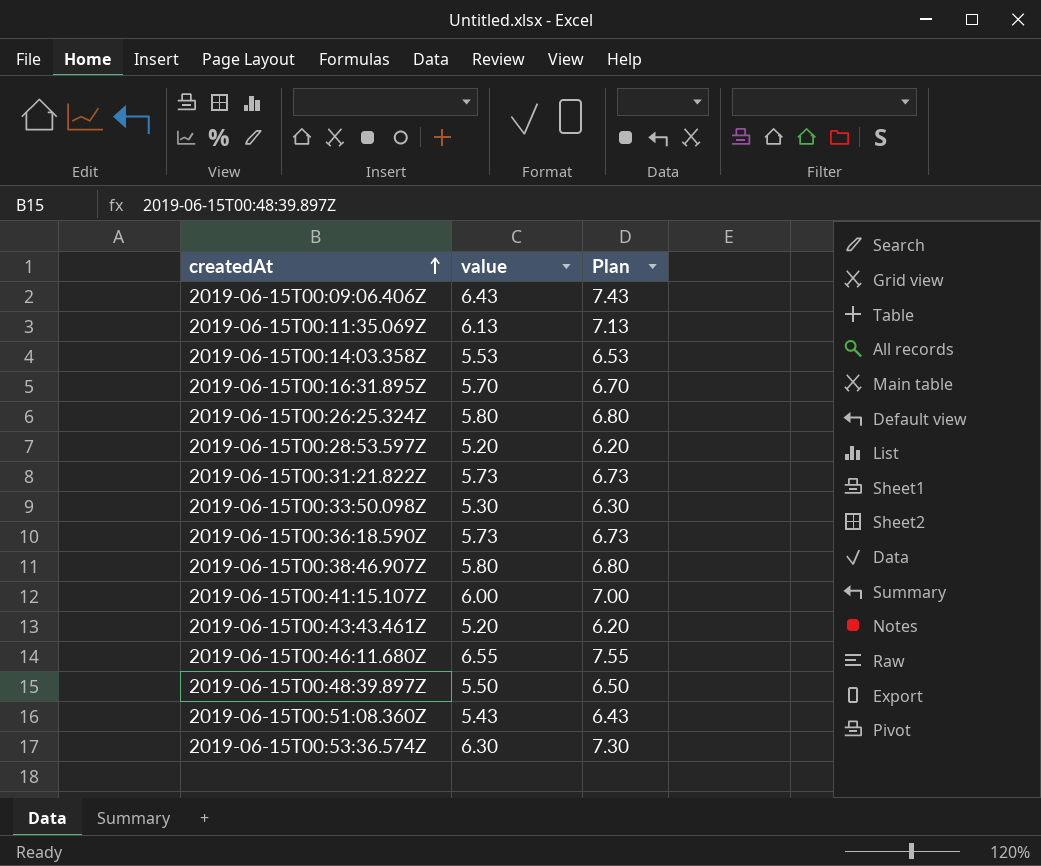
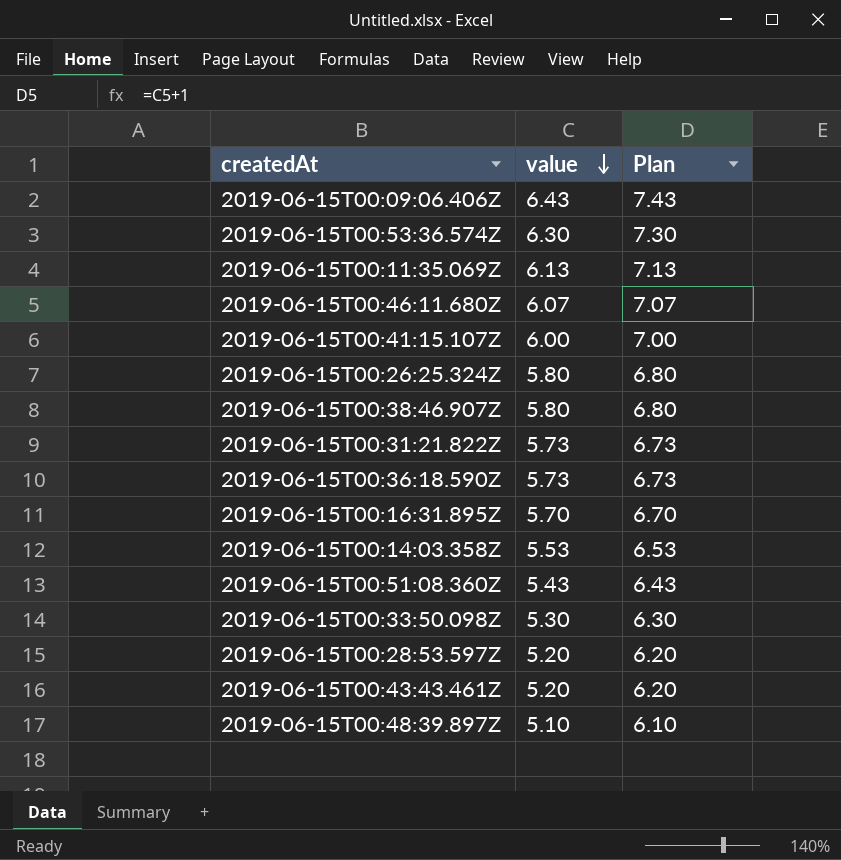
row order: createdAt ascending -> value descending
2019-06-15T00:46:11.680Z | value: 6.55 -> 6.07
2019-06-15T00:46:11.680Z | Plan: 7.55 -> 7.07
2019-06-15T00:48:39.897Z | value: 5.50 -> 5.10
2019-06-15T00:48:39.897Z | Plan: 6.50 -> 6.10

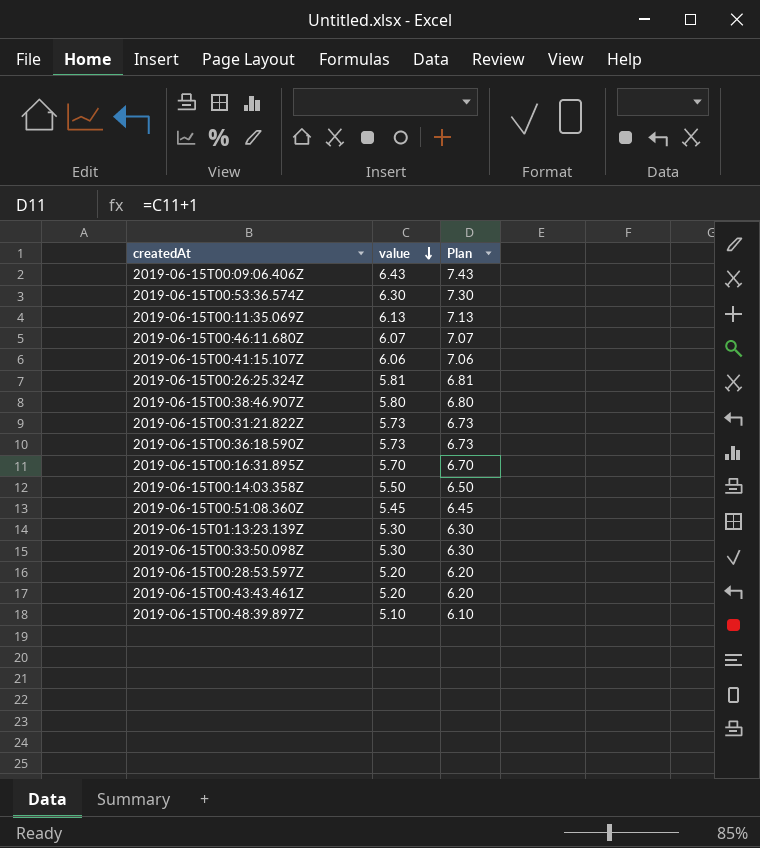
2019-06-15T00:41:15.107Z | value: 6.00 -> 6.06
2019-06-15T00:41:15.107Z | Plan: 7.00 -> 7.06
2019-06-15T00:26:25.324Z | value: 5.80 -> 5.81
2019-06-15T00:26:25.324Z | Plan: 6.80 -> 6.81
2019-06-15T00:14:03.358Z | value: 5.53 -> 5.50
2019-06-15T00:14:03.358Z | Plan: 6.53 -> 6.50
2019-06-15T00:51:08.360Z | value: 5.43 -> 5.45
2019-06-15T00:51:08.360Z | Plan: 6.43 -> 6.45
row 2019-06-15T01:13:23.139Z: none -> 5.30 | 6.30

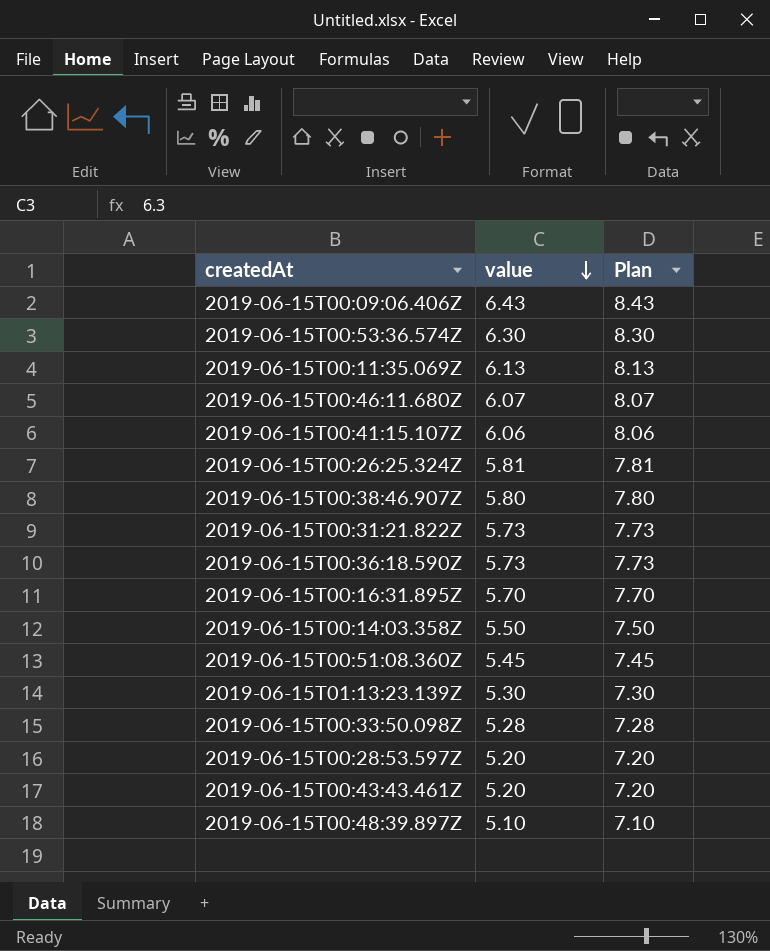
column Plan | formula: [value] + 1 -> [value] + 2
2019-06-15T00:33:50.098Z | value: 5.30 -> 5.28

